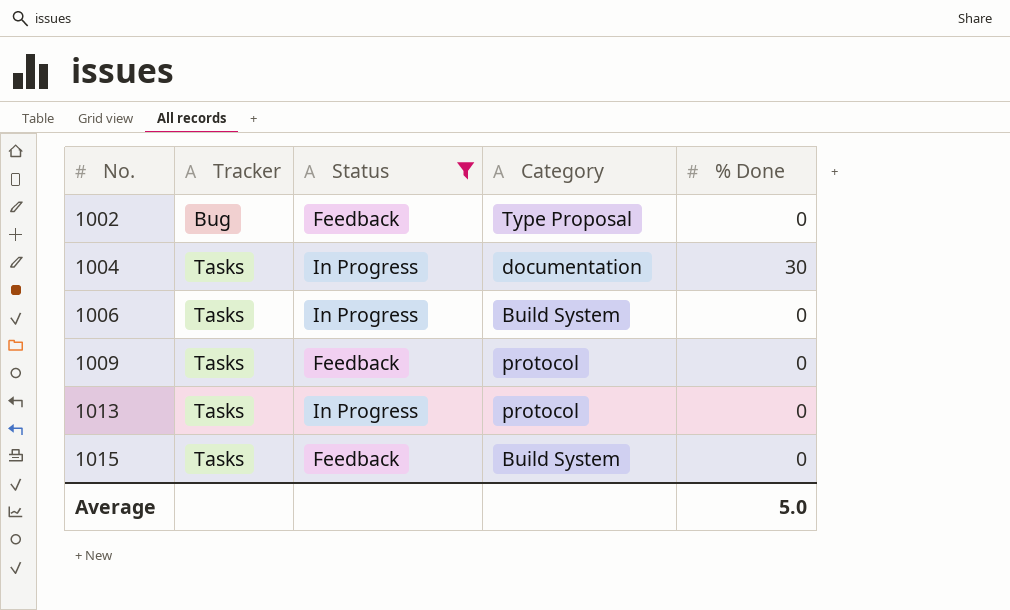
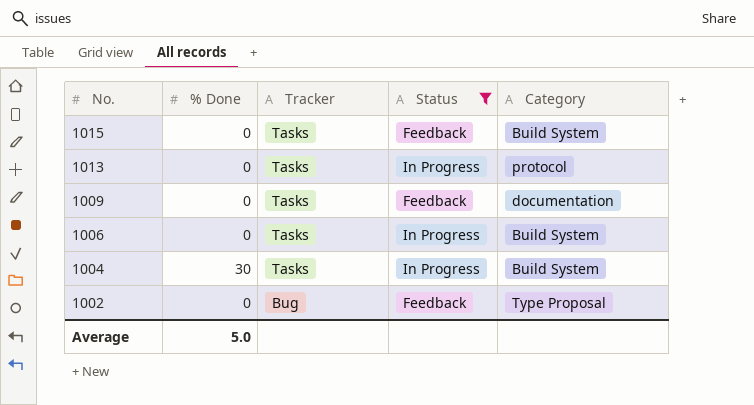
row order: No. ascending -> No. descending
column % Done | position: 5 -> 2
1009 | Category: protocol -> documentation
1004 | Category: documentation -> Build System

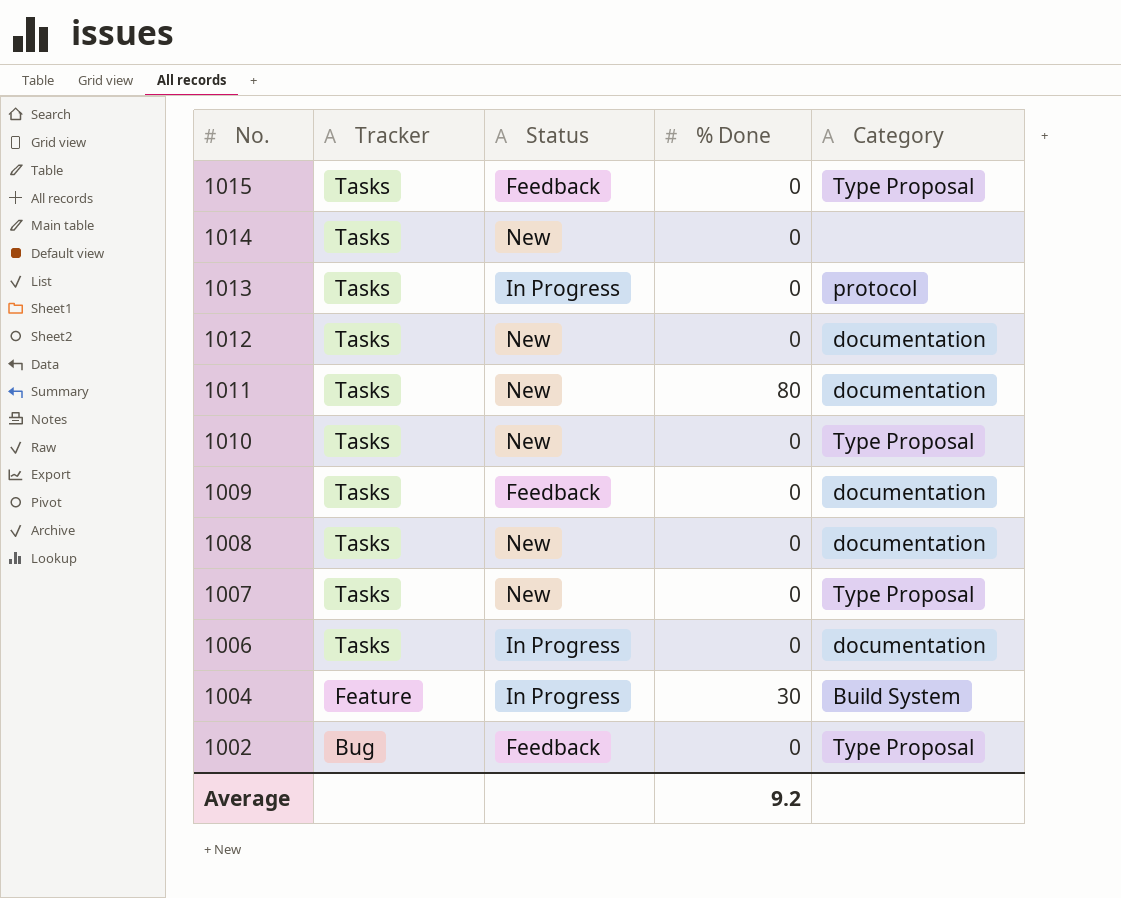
filter: Status != New -> none
column % Done | position: 2 -> 4
1015 | Category: Build System -> Type Proposal
1006 | Category: Build System -> documentation
1004 | Tracker: Tasks -> Feature
Average | % Done: 5.0 -> 9.2

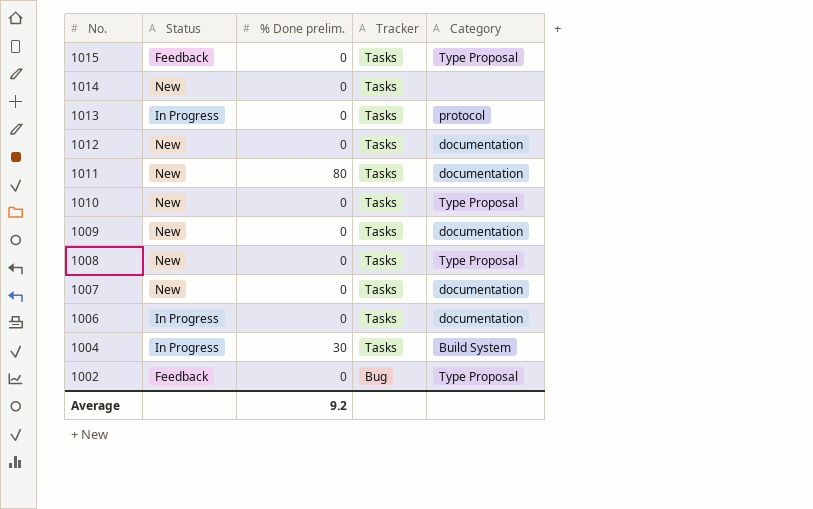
column name: % Done -> % Done prelim.
column Tracker | position: 2 -> 4
1009 | Status: Feedback -> New
1008 | Category: documentation -> Type Proposal
1007 | Category: Type Proposal -> documentation
1004 | Tracker: Feature -> Tasks

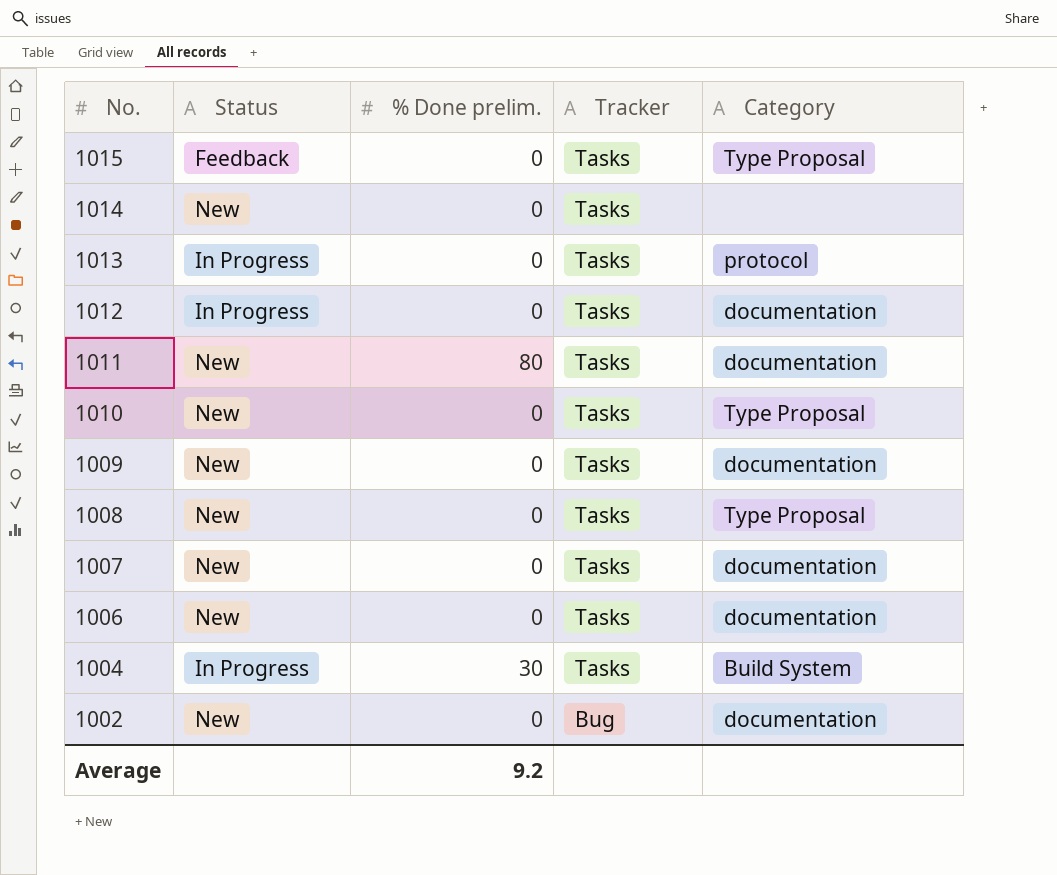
1012 | Status: New -> In Progress
1006 | Status: In Progress -> New
1002 | Status: Feedback -> New
1002 | Category: Type Proposal -> documentation

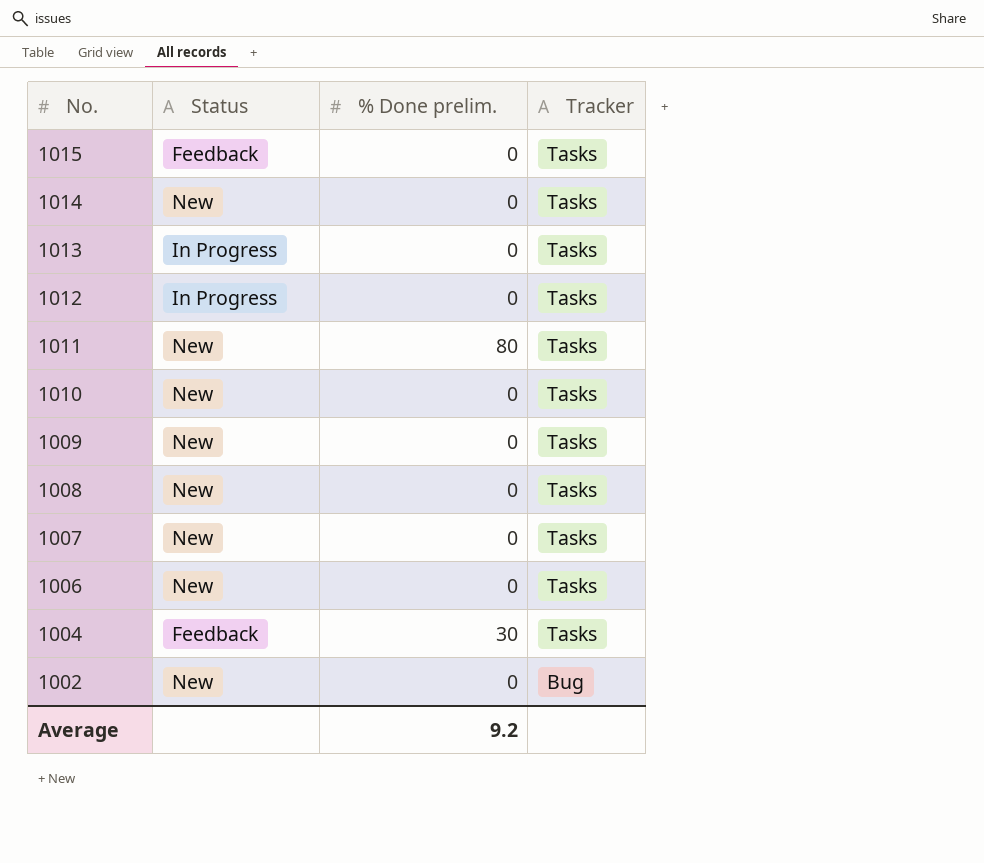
column Category | position: 5 -> none
1004 | Status: In Progress -> Feedback

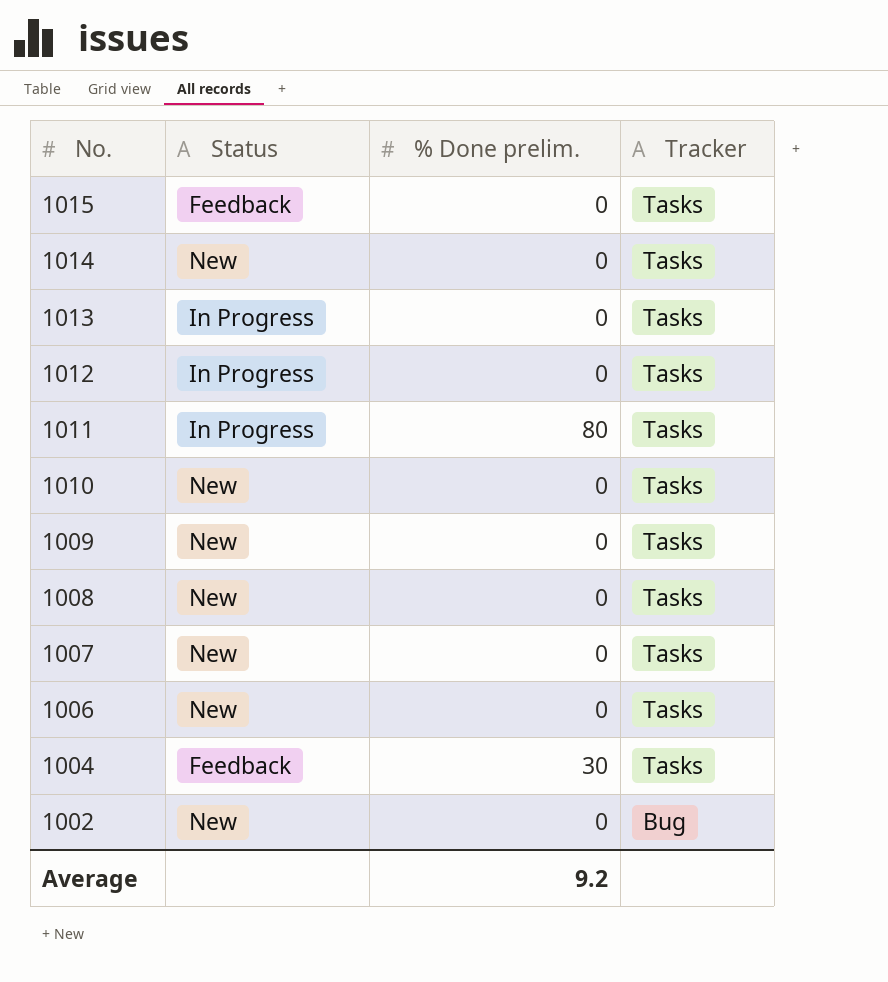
1011 | Status: New -> In Progress

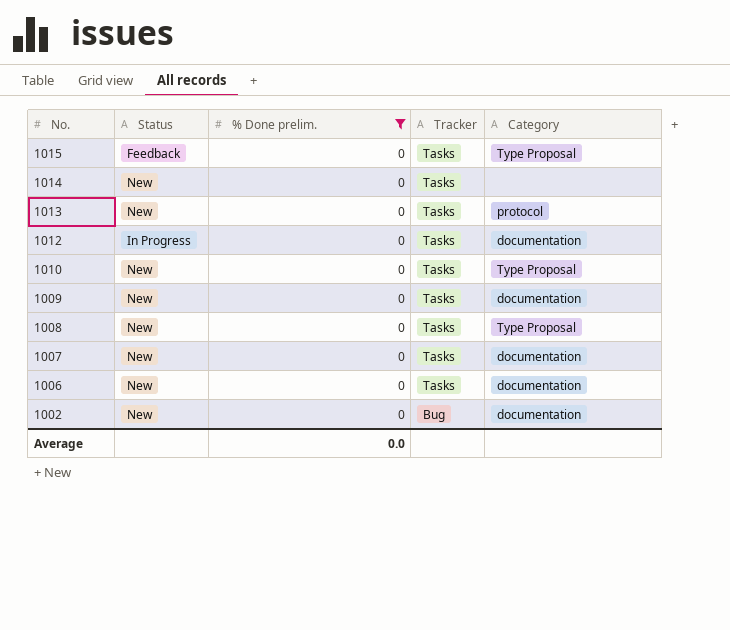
filter: none -> % Done prelim. = 0
column Category | position: none -> 5
1013 | Status: In Progress -> New
Average | % Done prelim.: 9.2 -> 0.0

